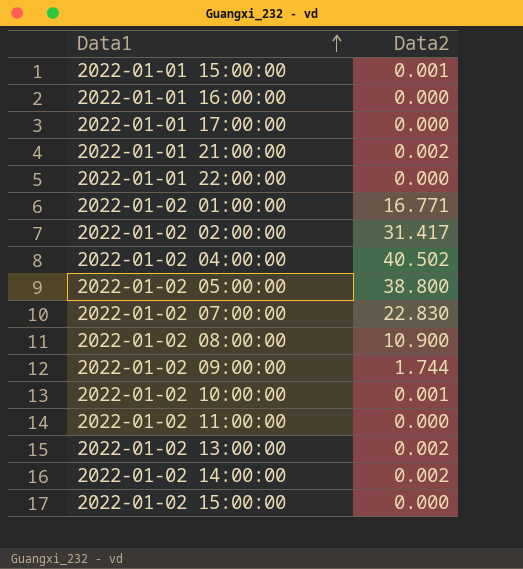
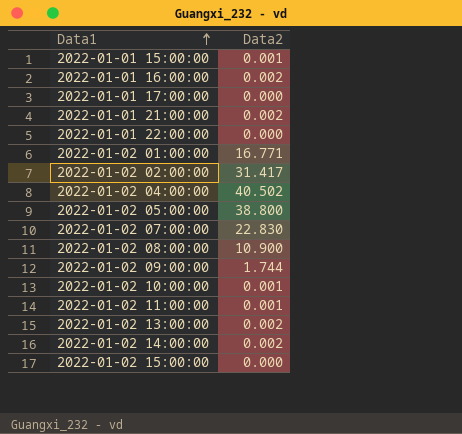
2022-01-01 16:00:00 | Data2: 0.000 -> 0.002
2022-01-02 11:00:00 | Data2: 0.000 -> 0.001

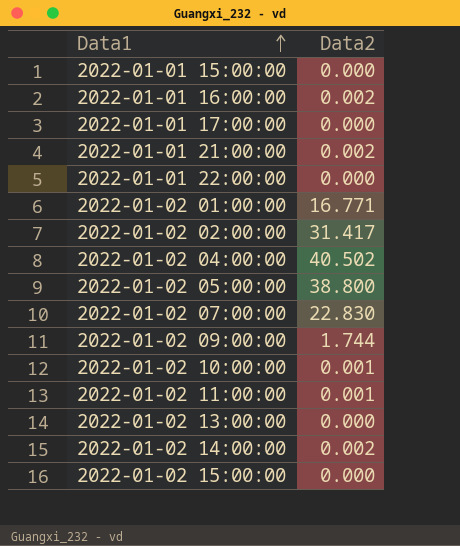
row 2022-01-02 08:00:00: 10.900 -> none
2022-01-01 15:00:00 | Data2: 0.001 -> 0.000
2022-01-02 13:00:00 | Data2: 0.002 -> 0.000

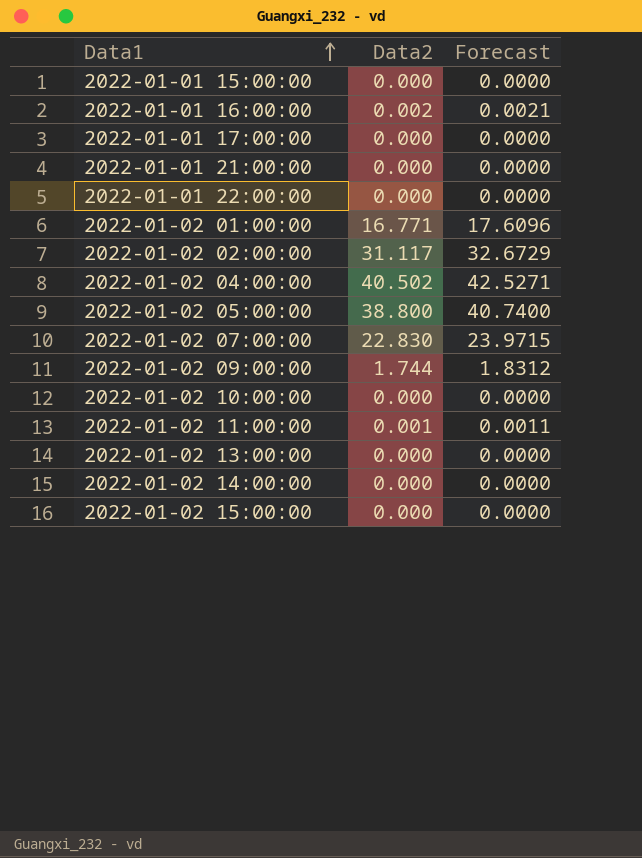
column Forecast | formula: none -> [Data2] * 1.05
2022-01-01 21:00:00 | Data2: 0.002 -> 0.000
2022-01-02 02:00:00 | Data2: 31.417 -> 31.117
2022-01-02 10:00:00 | Data2: 0.001 -> 0.000
2022-01-02 14:00:00 | Data2: 0.002 -> 0.000

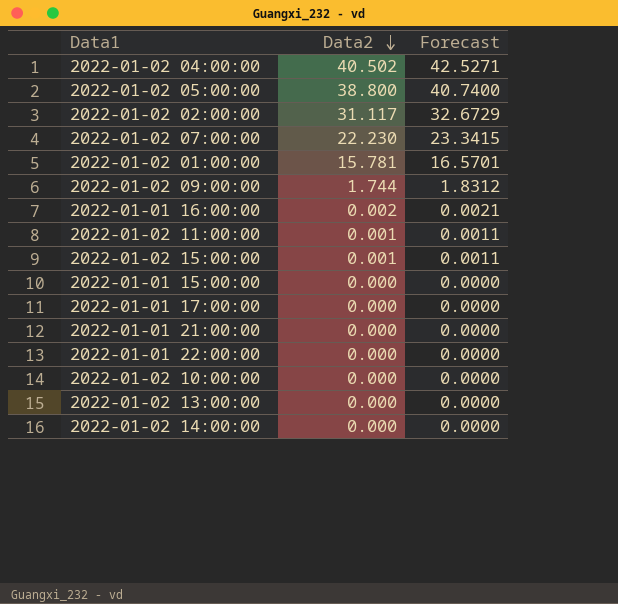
row order: Data1 ascending -> Data2 descending
2022-01-02 07:00:00 | Data2: 22.830 -> 22.230
2022-01-02 07:00:00 | Forecast: 23.9715 -> 23.3415
2022-01-02 01:00:00 | Data2: 16.771 -> 15.781
2022-01-02 01:00:00 | Forecast: 17.6096 -> 16.5701
2022-01-02 15:00:00 | Data2: 0.000 -> 0.001
2022-01-02 15:00:00 | Forecast: 0.0000 -> 0.0011

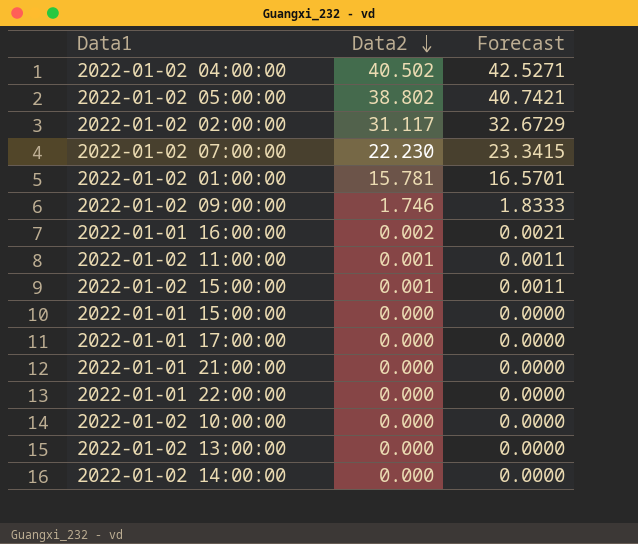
2022-01-02 05:00:00 | Data2: 38.800 -> 38.802
2022-01-02 05:00:00 | Forecast: 40.7400 -> 40.7421
2022-01-02 09:00:00 | Data2: 1.744 -> 1.746
2022-01-02 09:00:00 | Forecast: 1.8312 -> 1.8333

